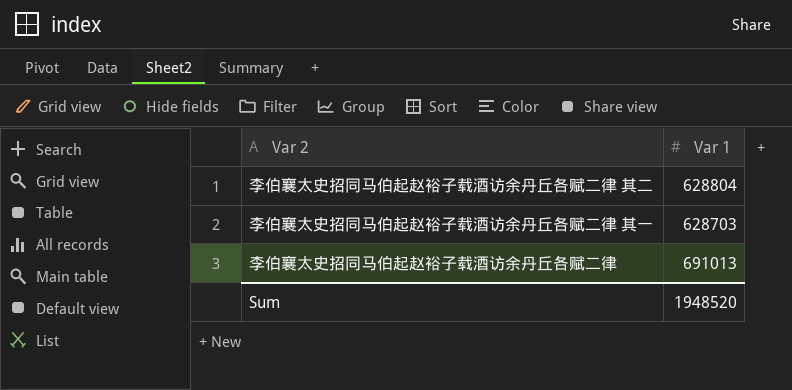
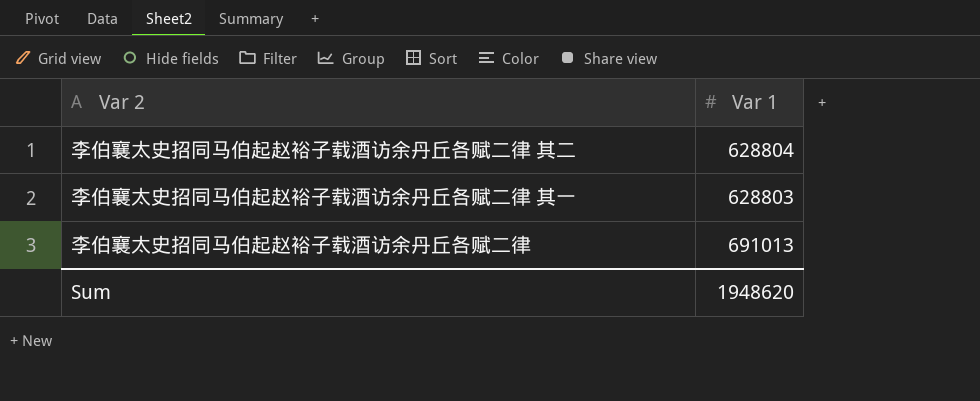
李伯襄太史招同马伯起赵裕子载酒访余丹丘各赋二律 其一 | Var 1: 628703 -> 628803
Sum | Var 1: 1948520 -> 1948620

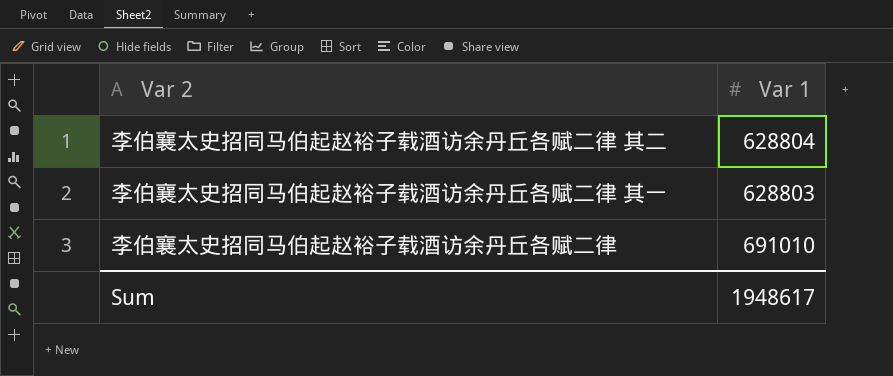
李伯襄太史招同马伯起赵裕子载酒访余丹丘各赋二律 | Var 1: 691013 -> 691010
Sum | Var 1: 1948620 -> 1948617

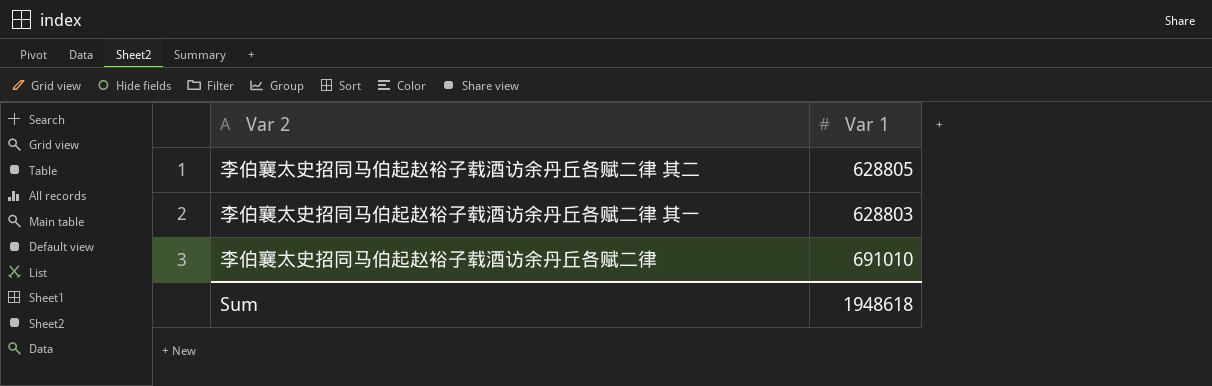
李伯襄太史招同马伯起赵裕子载酒访余丹丘各赋二律 其二 | Var 1: 628804 -> 628805
Sum | Var 1: 1948617 -> 1948618

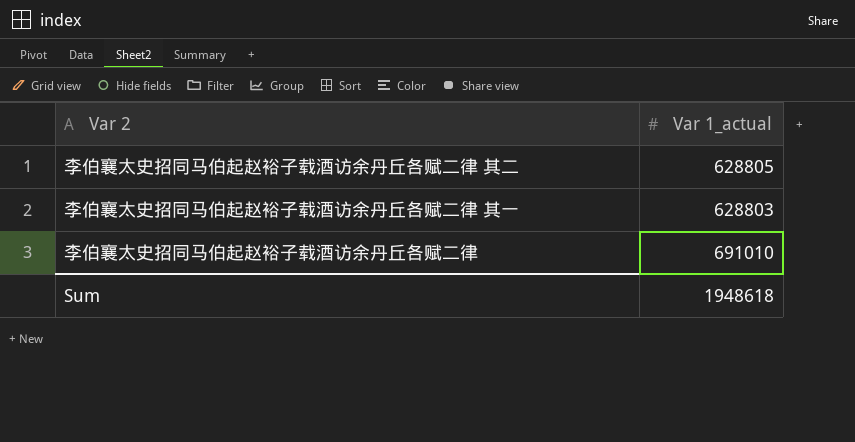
column name: Var 1 -> Var 1_actual

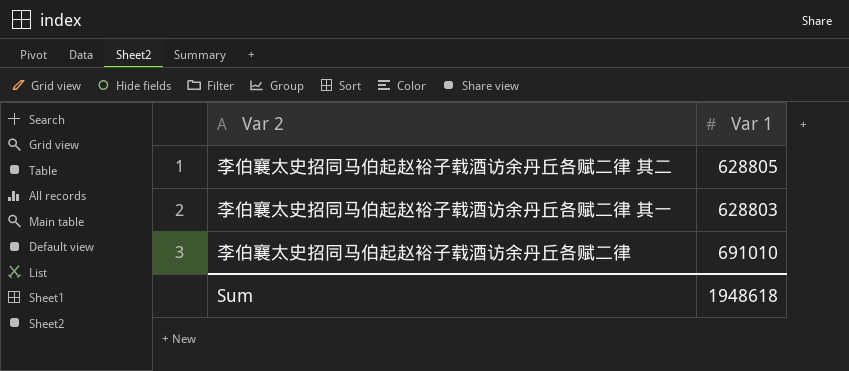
column name: Var 1_actual -> Var 1

